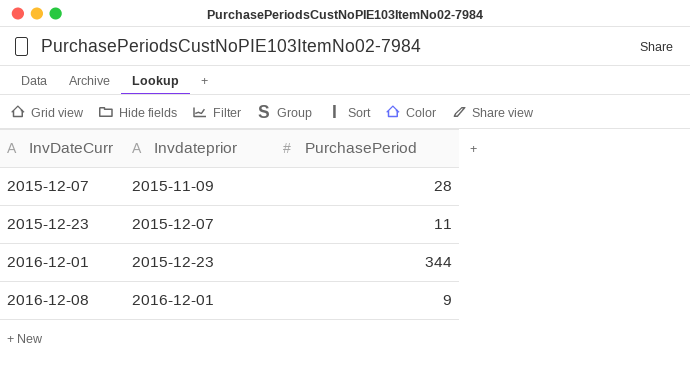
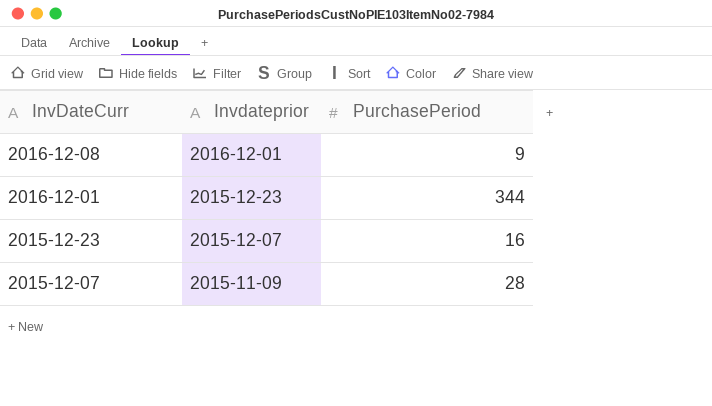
row order: InvDateCurr ascending -> InvDateCurr descending
2015-12-23 | PurchasePeriod: 11 -> 16

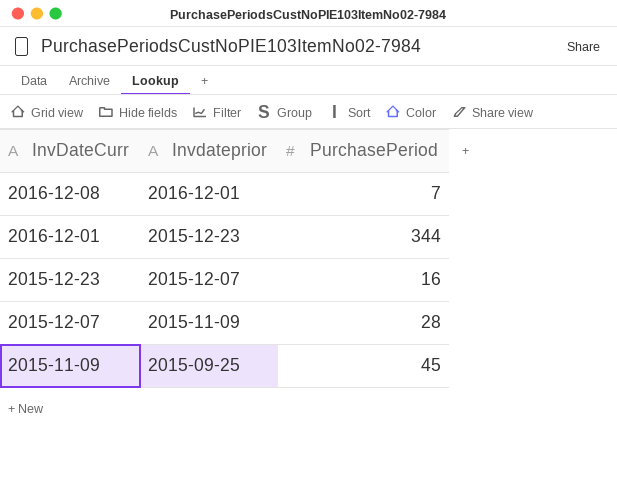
2016-12-08 | PurchasePeriod: 9 -> 7
row 2015-11-09: none -> 2015-09-25 | 45

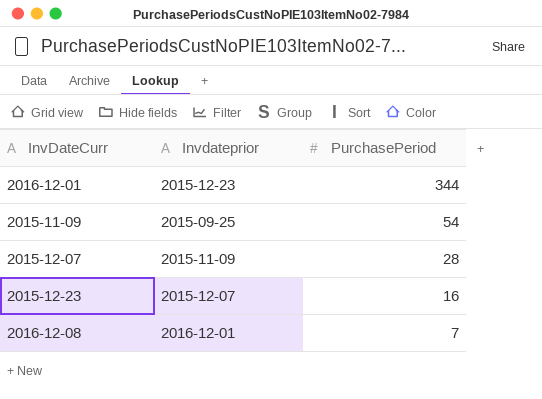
row order: InvDateCurr descending -> PurchasePeriod descending
2015-11-09 | PurchasePeriod: 45 -> 54

